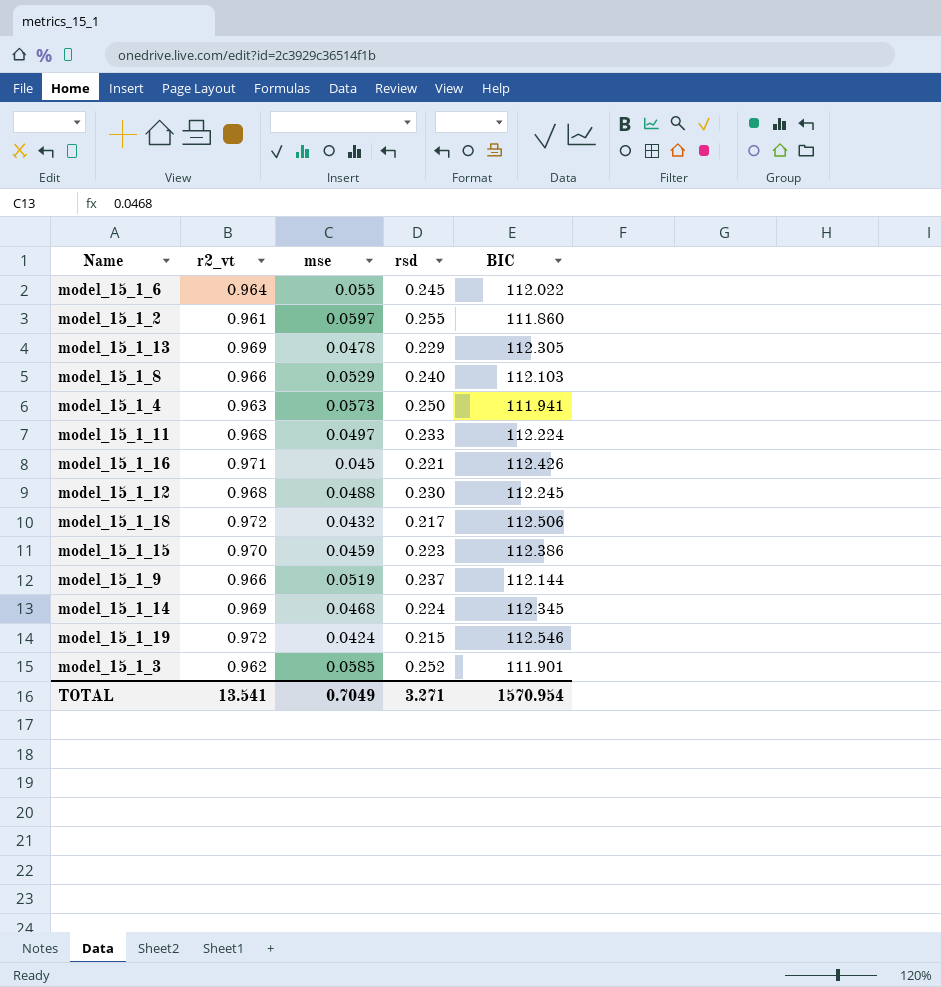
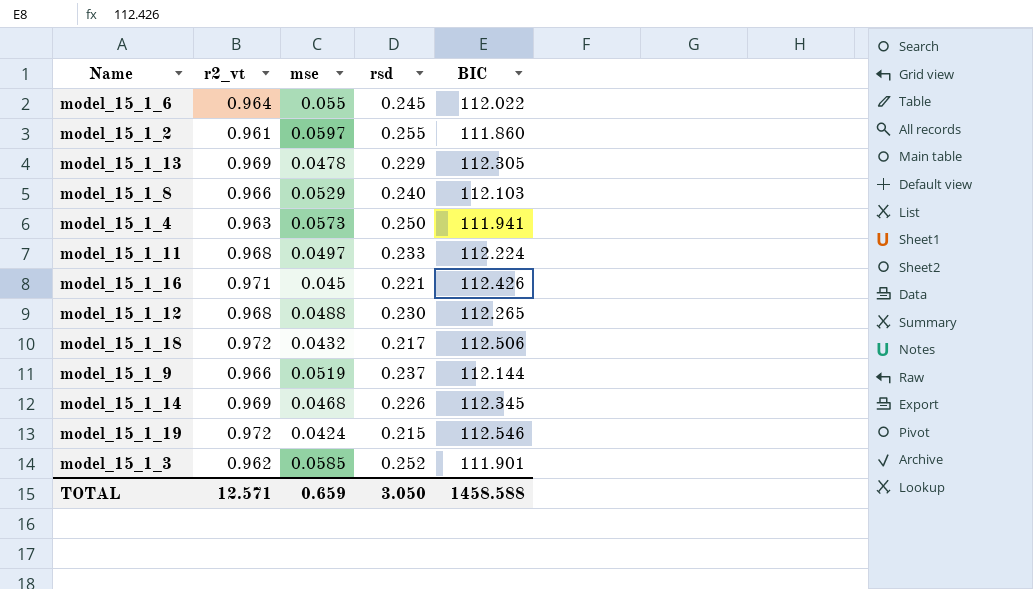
row model_15_1_15: 0.970 | 0.0459 | 0.223 | 112.386 -> none
model_15_1_12 | BIC: 112.245 -> 112.265
model_15_1_14 | rsd: 0.224 -> 0.226
TOTAL | r2_vt: 13.541 -> 12.571
TOTAL | mse: 0.7049 -> 0.659
TOTAL | rsd: 3.271 -> 3.050
TOTAL | BIC: 1570.954 -> 1458.588

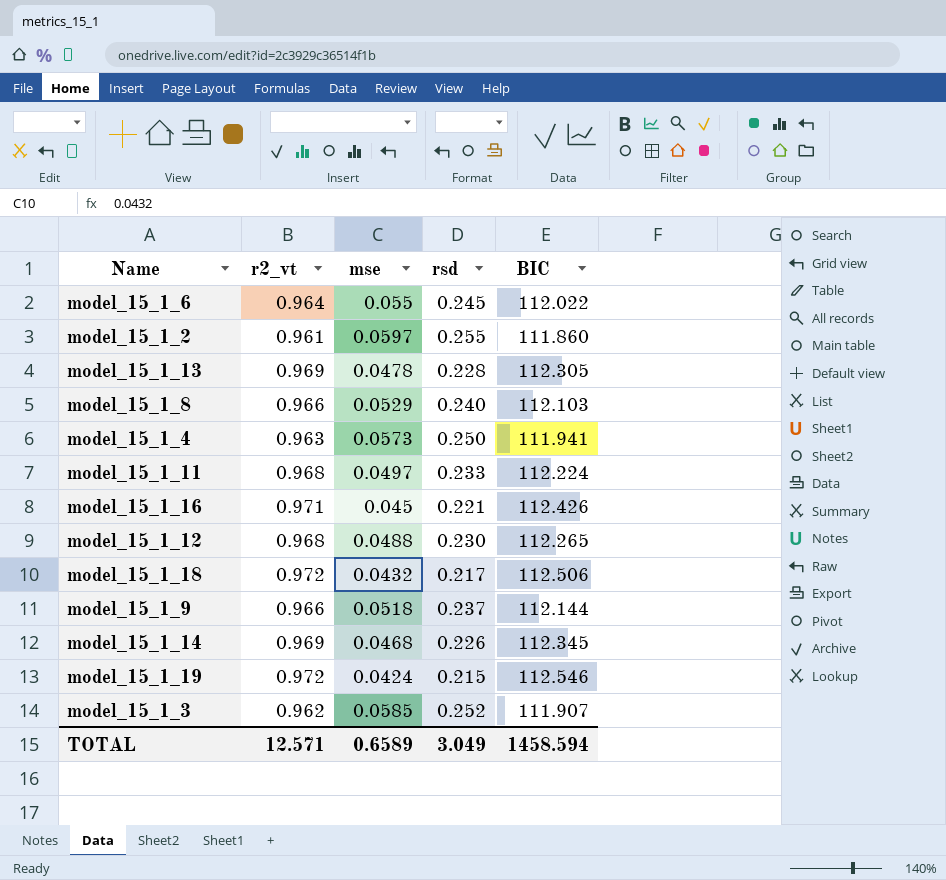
model_15_1_13 | rsd: 0.229 -> 0.228
model_15_1_9 | mse: 0.0519 -> 0.0518
model_15_1_3 | BIC: 111.901 -> 111.907
TOTAL | mse: 0.659 -> 0.6589
TOTAL | rsd: 3.050 -> 3.049
TOTAL | BIC: 1458.588 -> 1458.594

